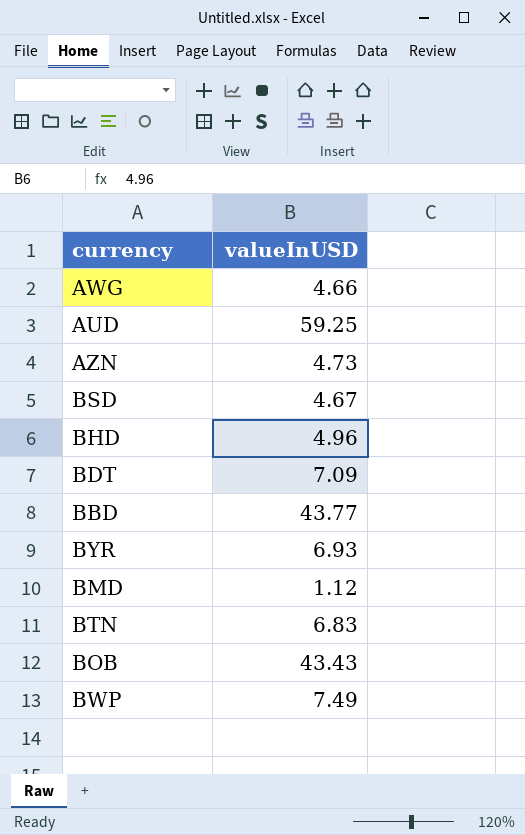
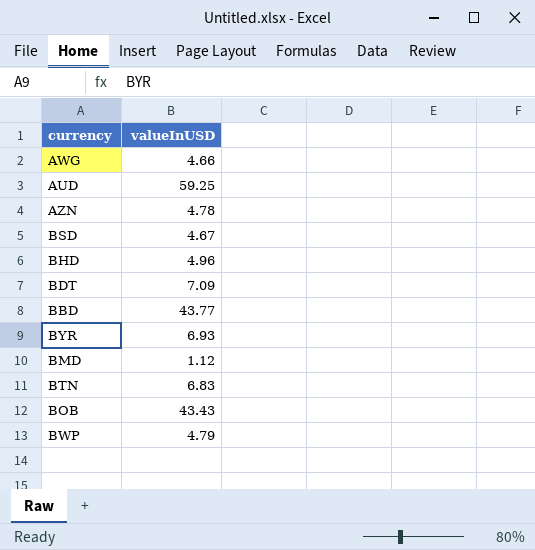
AZN | valueInUSD: 4.73 -> 4.78
BWP | valueInUSD: 7.49 -> 4.79

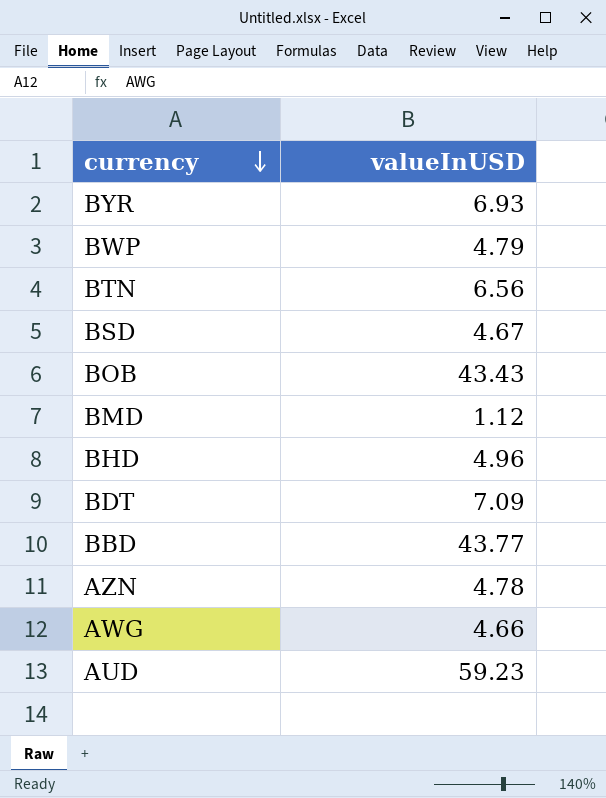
row order: none -> currency descending
BTN | valueInUSD: 6.83 -> 6.56
AUD | valueInUSD: 59.25 -> 59.23

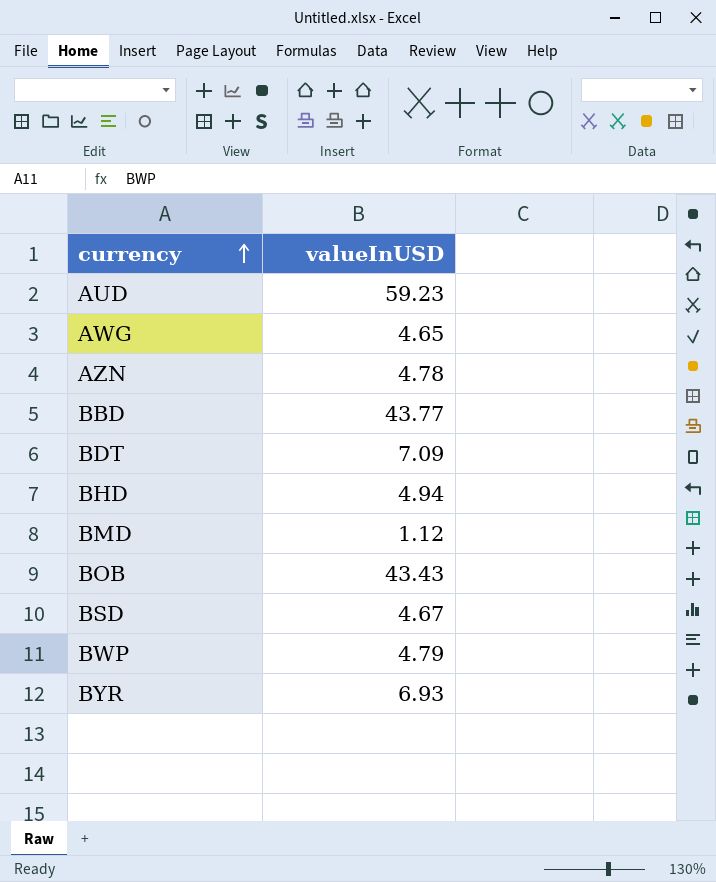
row order: currency descending -> currency ascending
row BTN: 6.56 -> none
AWG | valueInUSD: 4.66 -> 4.65
BHD | valueInUSD: 4.96 -> 4.94

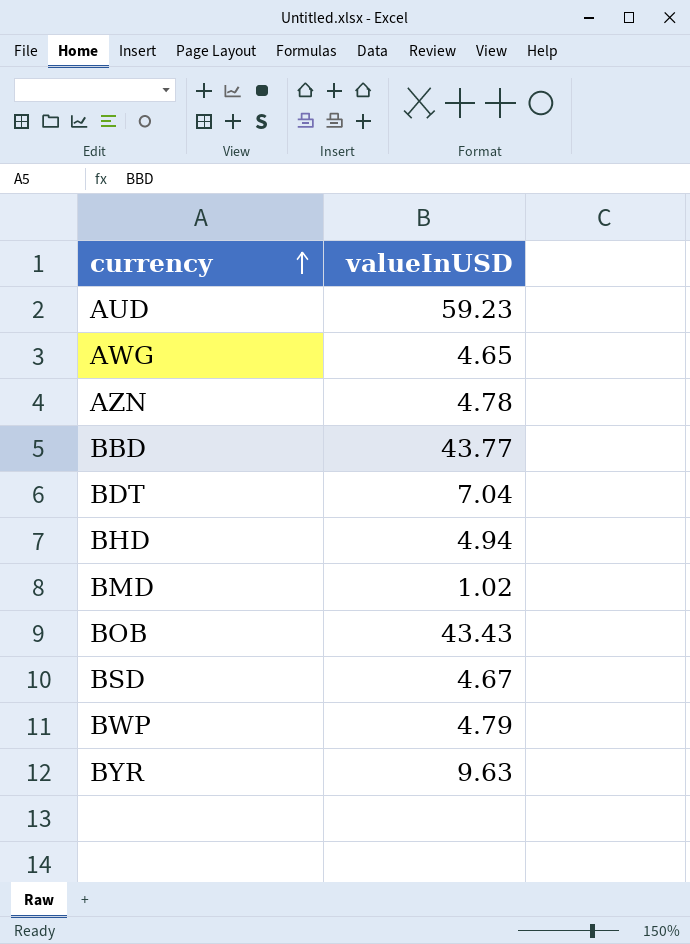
BDT | valueInUSD: 7.09 -> 7.04
BMD | valueInUSD: 1.12 -> 1.02
BYR | valueInUSD: 6.93 -> 9.63

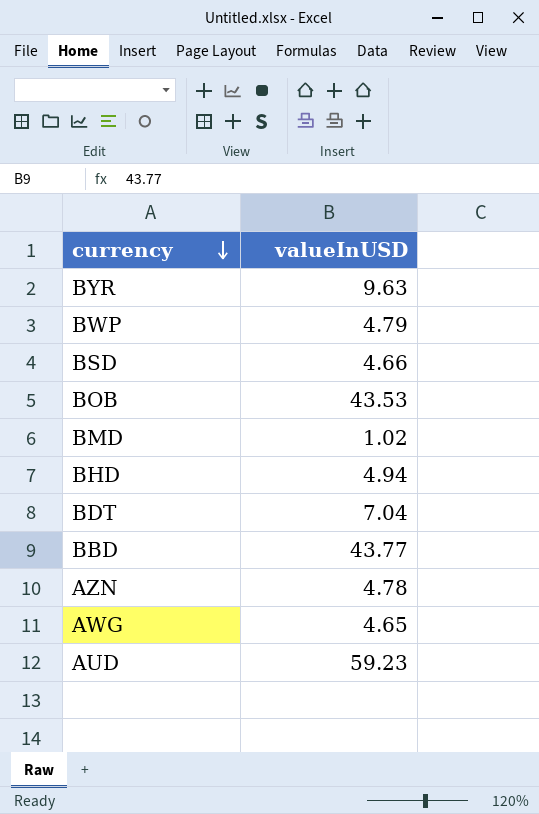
row order: currency ascending -> currency descending
BSD | valueInUSD: 4.67 -> 4.66
BOB | valueInUSD: 43.43 -> 43.53

